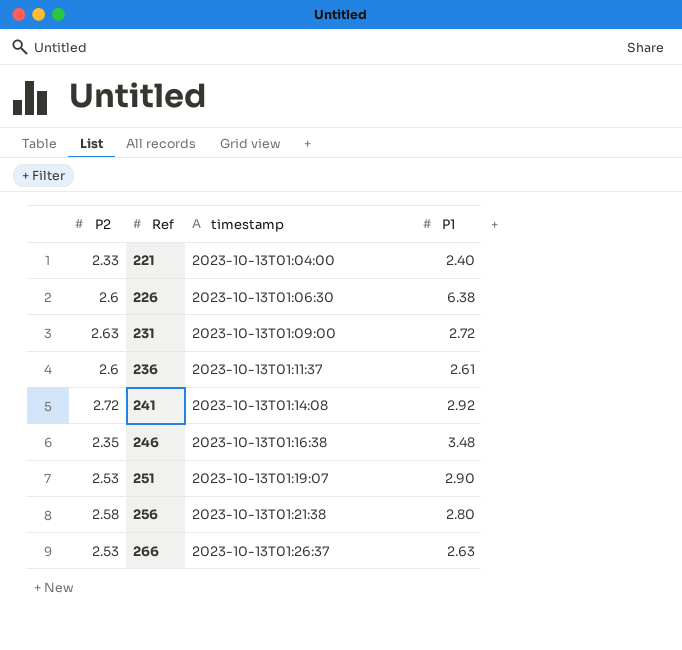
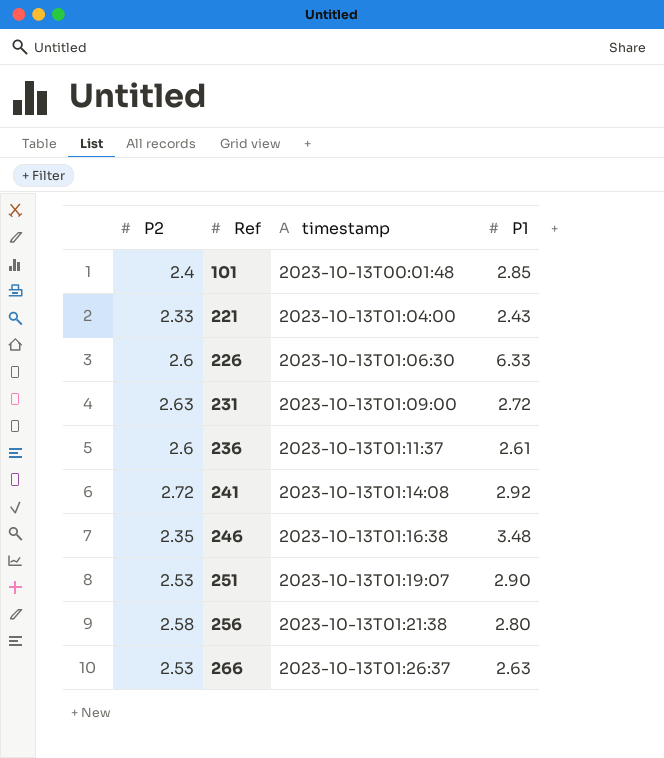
row 101: none -> 2.4 | 2023-10-13T00:01:48 | 2.85
221 | P1: 2.40 -> 2.43
226 | P1: 6.38 -> 6.33

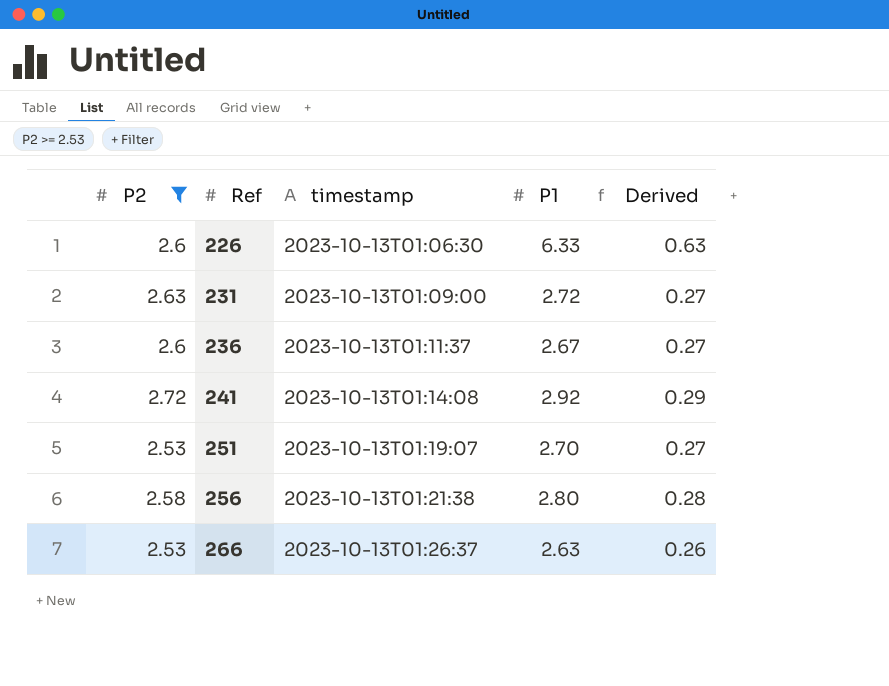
filter: none -> P2 >= 2.53
column Derived | formula: none -> [P1] * 0.1
236 | P1: 2.61 -> 2.67
251 | P1: 2.90 -> 2.70

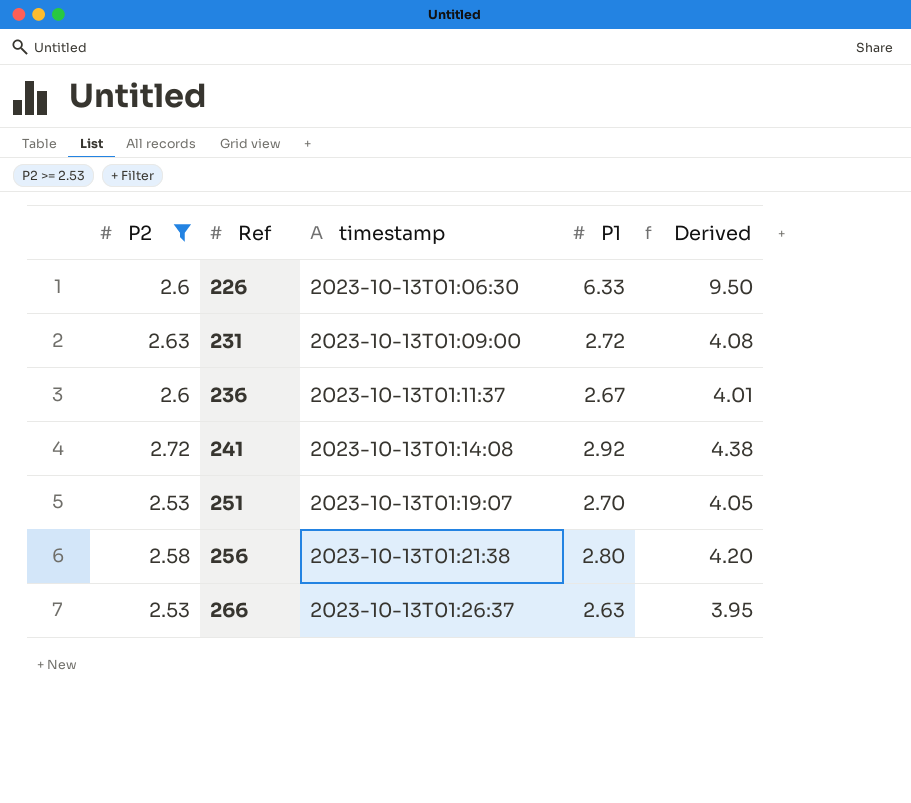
column Derived | formula: [P1] * 0.1 -> [P1] * 1.5

